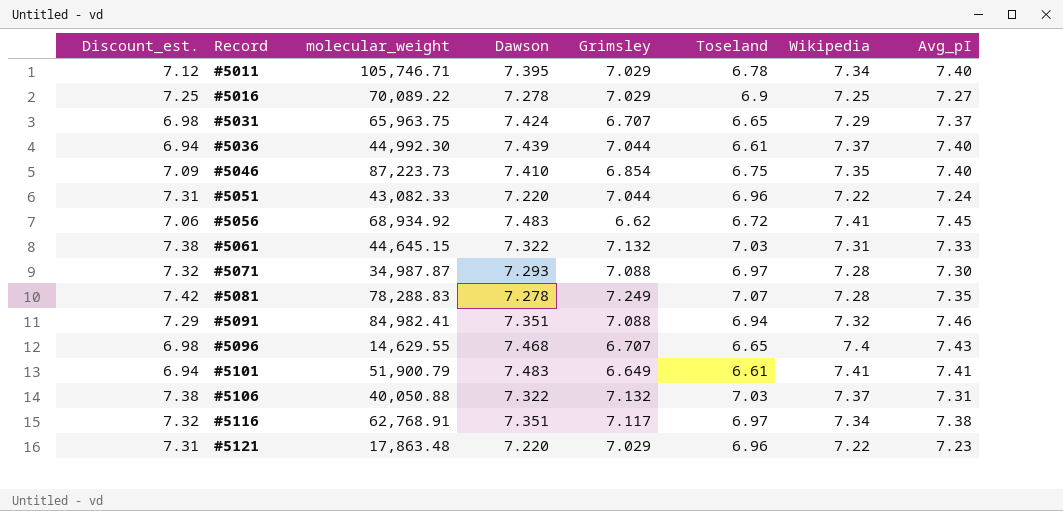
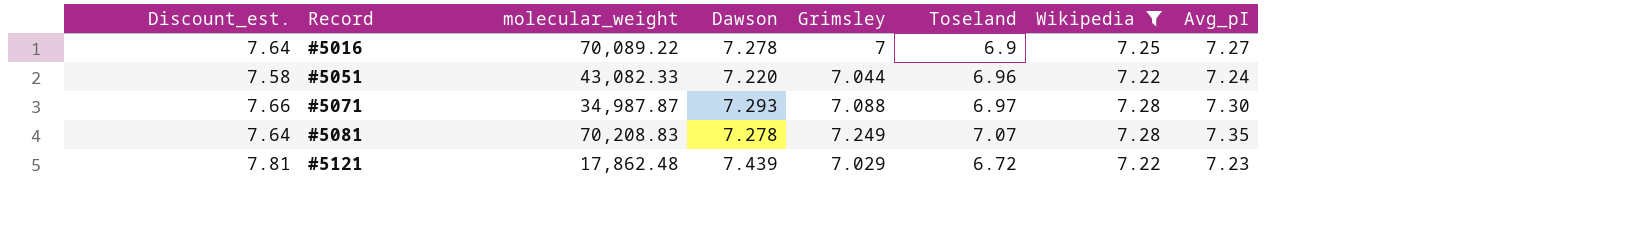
filter: none -> Wikipedia <= 7.28
column Discount_est. | formula: [Toseland] * 1.05 -> [Dawson] * 1.05
#5016 | Grimsley: 7.029 -> 7
#5081 | molecular_weight: 78,288.83 -> 70,208.83
#5121 | molecular_weight: 17,863.48 -> 17,862.48
#5121 | Dawson: 7.220 -> 7.439
#5121 | Toseland: 6.96 -> 6.72

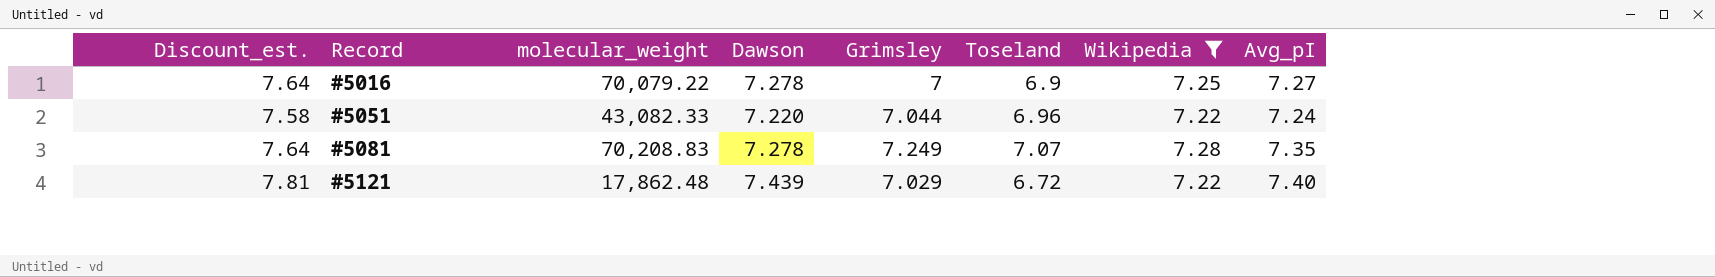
row #5071: 7.66 | 34,987.87 | 7.293 | 7.088 | 6.97 | 7.28 | 7.30 -> none
#5016 | molecular_weight: 70,089.22 -> 70,079.22
#5121 | Avg_pI: 7.23 -> 7.40

